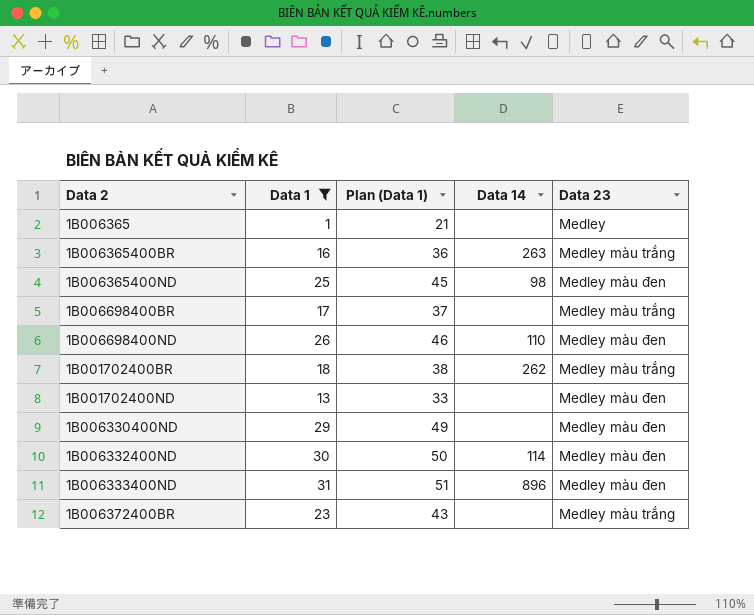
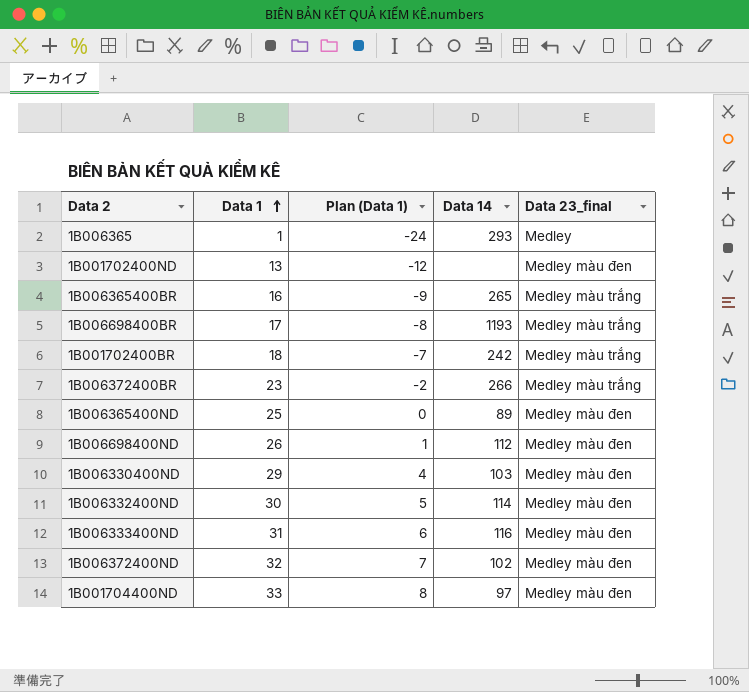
filter: Data 1 <= 31 -> none
row order: none -> Data 1 ascending
column Plan (Data 1) | formula: [Data 1] + 20 -> [Data 1] - 25
column name: Data 23 -> Data 23_final
1B006365 | Data 14: none -> 293
1B006365400BR | Data 14: 263 -> 265
1B006698400BR | Data 14: none -> 1193
1B001702400BR | Data 14: 262 -> 242
1B006372400BR | Data 14: none -> 266
1B006365400ND | Data 14: 98 -> 89
1B006698400ND | Data 14: 110 -> 112
1B006330400ND | Data 14: none -> 103
1B006333400ND | Data 14: 896 -> 116

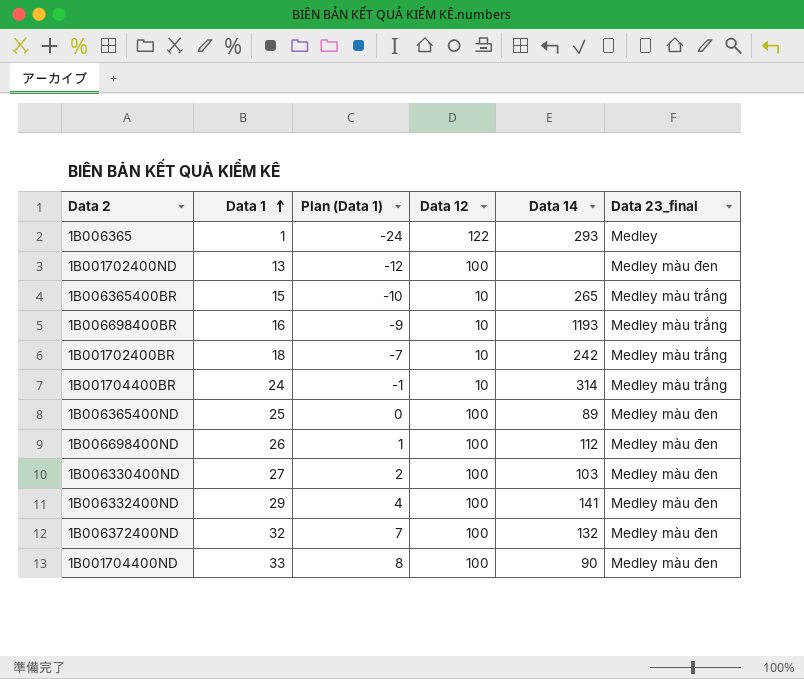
column Data 12 | position: none -> 4
row 1B006372400BR: 23 | -2 | 266 | Medley màu trắng -> none
row 1B006333400ND: 31 | 6 | 116 | Medley màu đen -> none
1B006365400BR | Data 1: 16 -> 15
1B006365400BR | Plan (Data 1): -9 -> -10
1B006698400BR | Data 1: 17 -> 16
1B006698400BR | Plan (Data 1): -8 -> -9
row 1B001704400BR: none -> 24 | -1 | 10 | 314 | Medley màu trắng
1B006330400ND | Data 1: 29 -> 27
1B006330400ND | Plan (Data 1): 4 -> 2
1B006332400ND | Data 1: 30 -> 29
1B006332400ND | Plan (Data 1): 5 -> 4
1B006332400ND | Data 14: 114 -> 141
1B006372400ND | Data 14: 102 -> 132
1B001704400ND | Data 14: 97 -> 90

